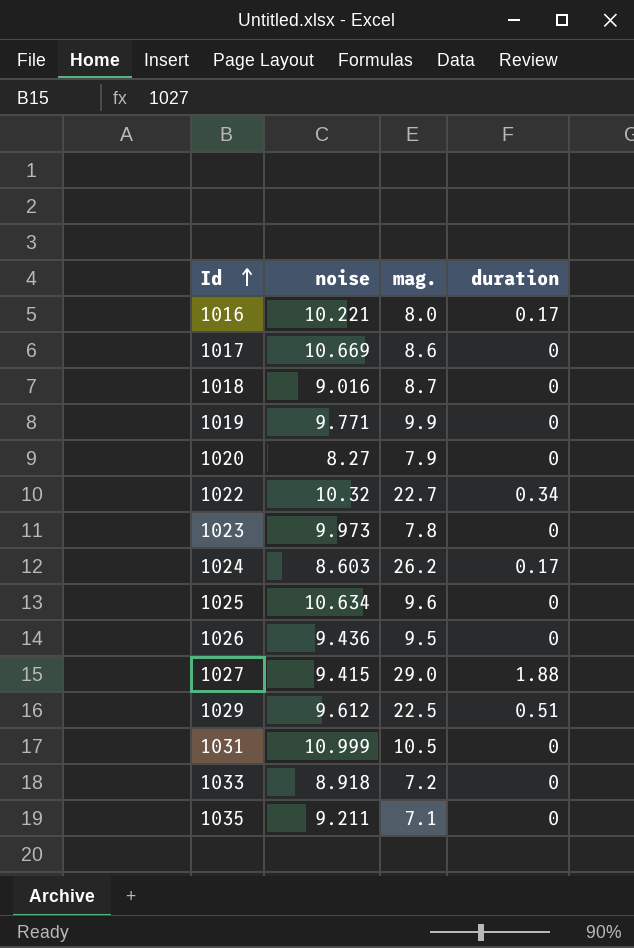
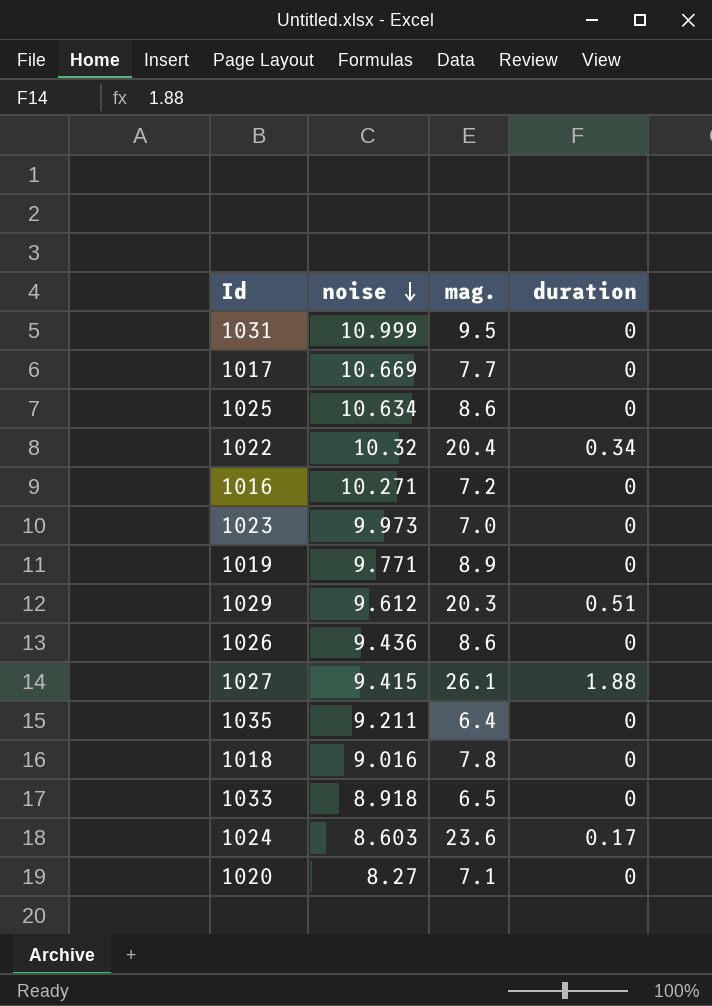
row order: Id ascending -> noise descending
1031 | mag.: 10.5 -> 9.5
1017 | mag.: 8.6 -> 7.7
1025 | mag.: 9.6 -> 8.6
1022 | mag.: 22.7 -> 20.4
1016 | noise: 10.221 -> 10.271
1016 | mag.: 8.0 -> 7.2
1016 | duration: 0.17 -> 0
1023 | mag.: 7.8 -> 7.0
1019 | mag.: 9.9 -> 8.9
1029 | mag.: 22.5 -> 20.3
1026 | mag.: 9.5 -> 8.6
1027 | mag.: 29.0 -> 26.1
1035 | mag.: 7.1 -> 6.4
1018 | mag.: 8.7 -> 7.8
1033 | mag.: 7.2 -> 6.5
1024 | mag.: 26.2 -> 23.6
1020 | mag.: 7.9 -> 7.1

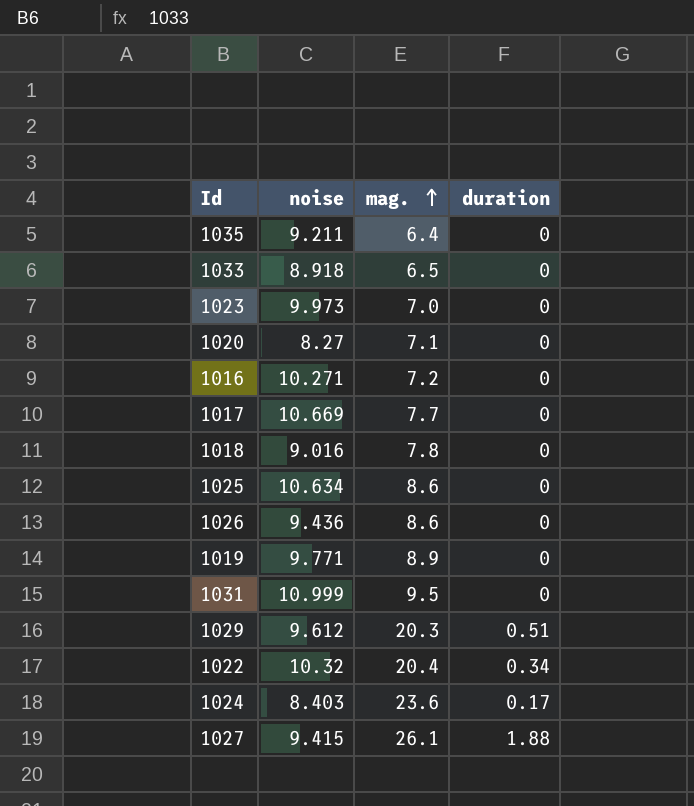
row order: noise descending -> mag. ascending
1024 | noise: 8.603 -> 8.403

